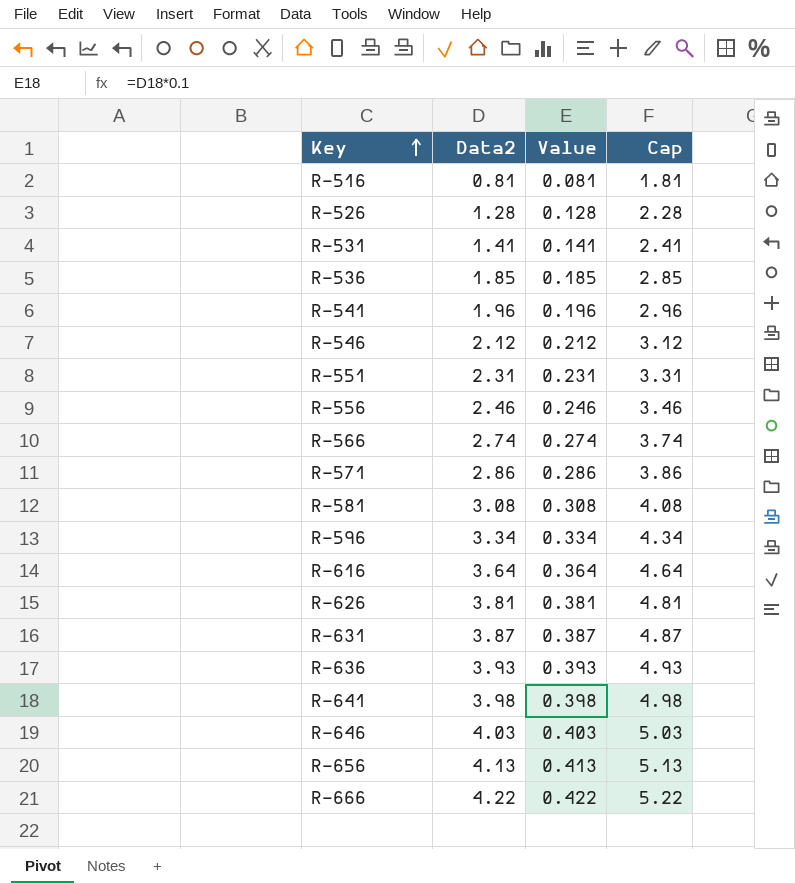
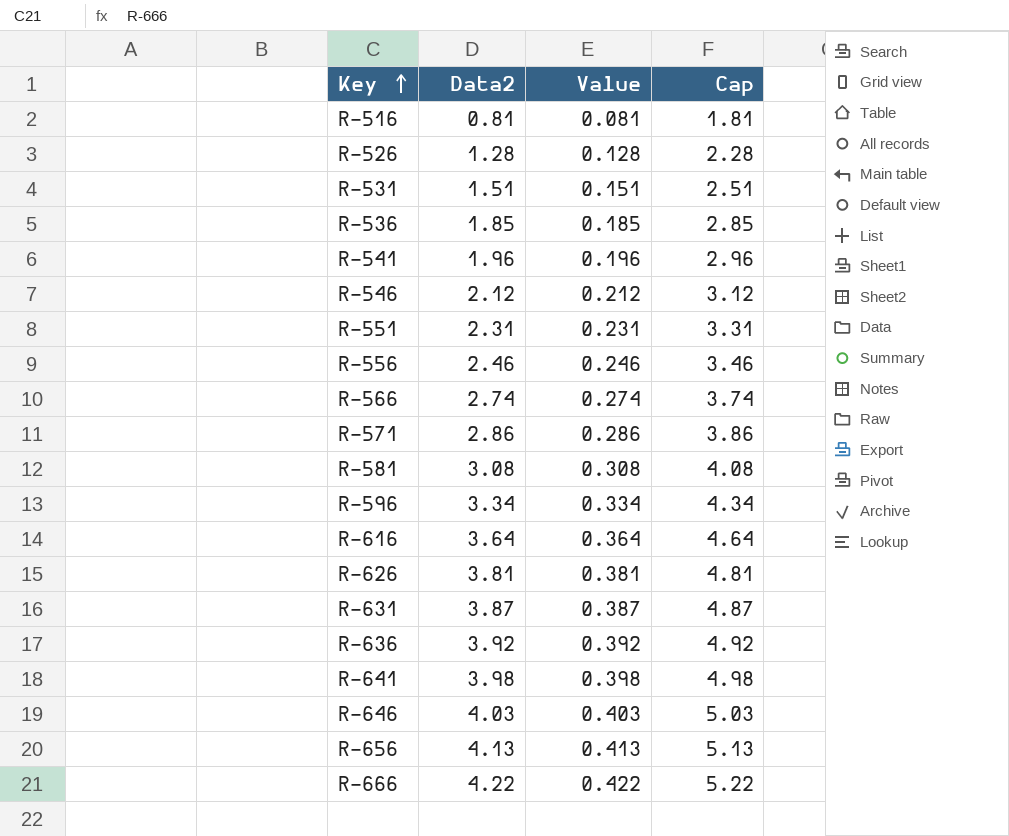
R-531 | Data2: 1.41 -> 1.51
R-531 | Value: 0.141 -> 0.151
R-531 | Cap: 2.41 -> 2.51
R-636 | Data2: 3.93 -> 3.92
R-636 | Value: 0.393 -> 0.392
R-636 | Cap: 4.93 -> 4.92

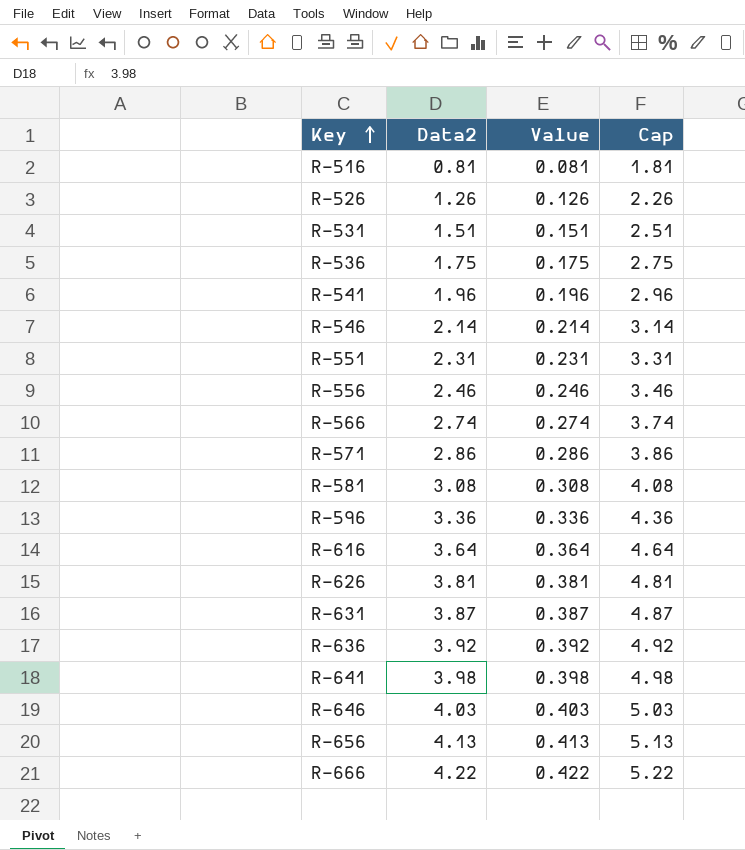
R-526 | Data2: 1.28 -> 1.26
R-526 | Value: 0.128 -> 0.126
R-526 | Cap: 2.28 -> 2.26
R-536 | Data2: 1.85 -> 1.75
R-536 | Value: 0.185 -> 0.175
R-536 | Cap: 2.85 -> 2.75
R-546 | Data2: 2.12 -> 2.14
R-546 | Value: 0.212 -> 0.214
R-546 | Cap: 3.12 -> 3.14
R-596 | Data2: 3.34 -> 3.36
R-596 | Value: 0.334 -> 0.336
R-596 | Cap: 4.34 -> 4.36

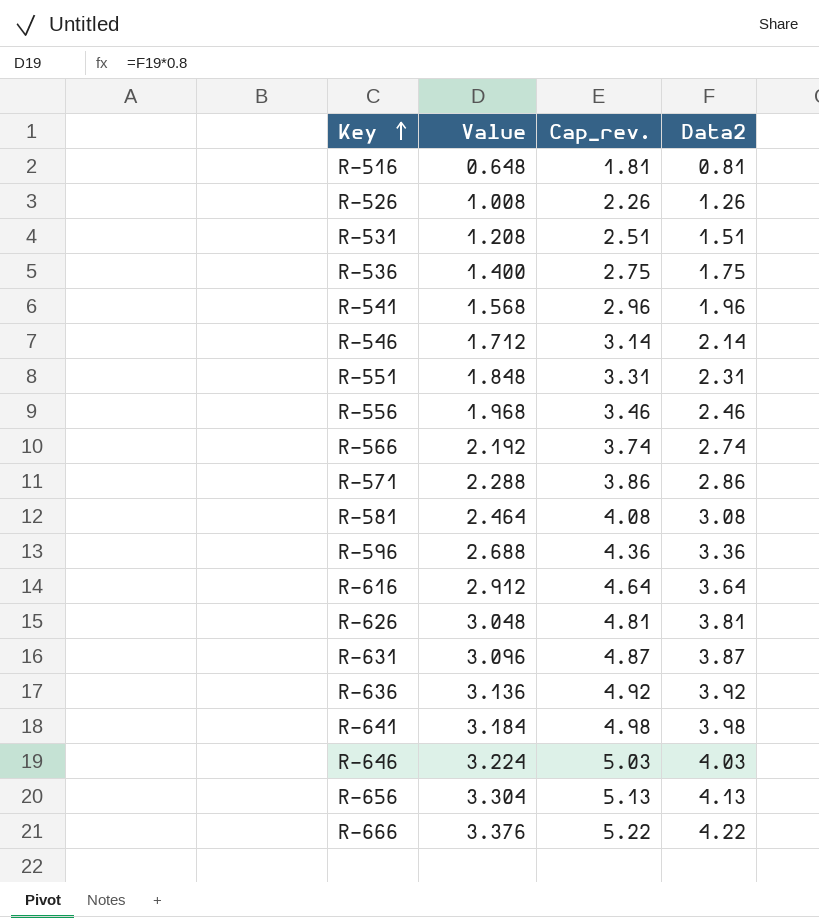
column Value | formula: [Data2] * 0.1 -> [Data2] * 0.8
column name: Cap -> Cap_rev.
column Data2 | position: 2 -> 4

